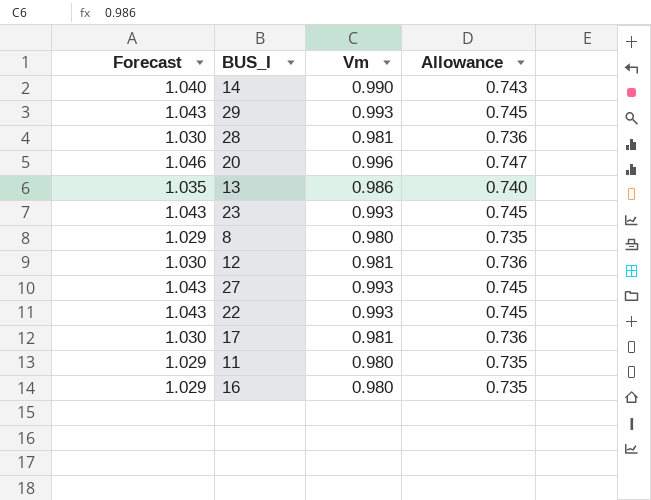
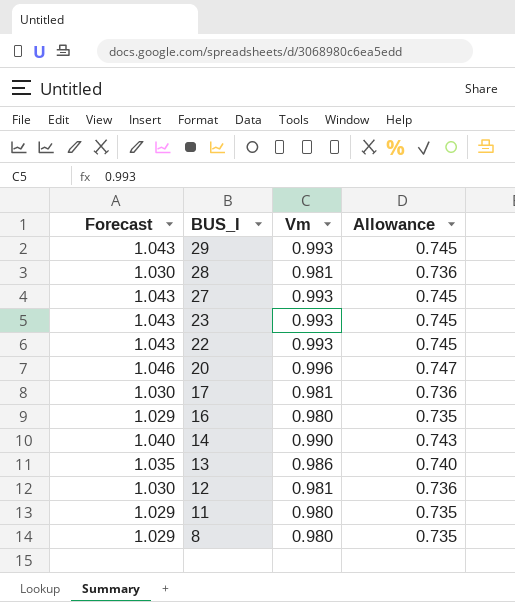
row order: none -> BUS_I descending

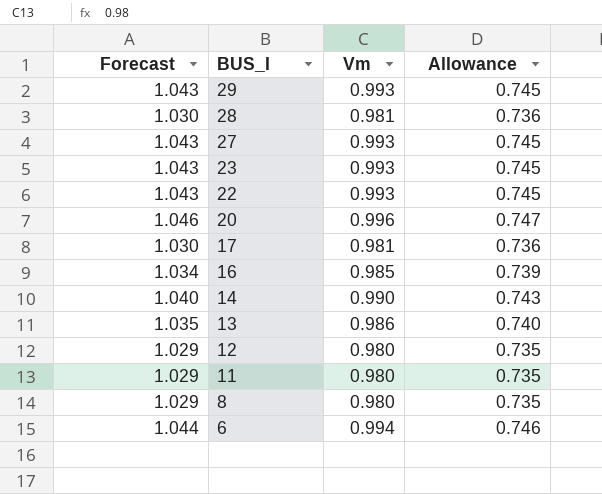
16 | Forecast: 1.029 -> 1.034
16 | Vm: 0.980 -> 0.985
16 | Allowance: 0.735 -> 0.739
12 | Forecast: 1.030 -> 1.029
12 | Vm: 0.981 -> 0.980
12 | Allowance: 0.736 -> 0.735
row 6: none -> 1.044 | 0.994 | 0.746

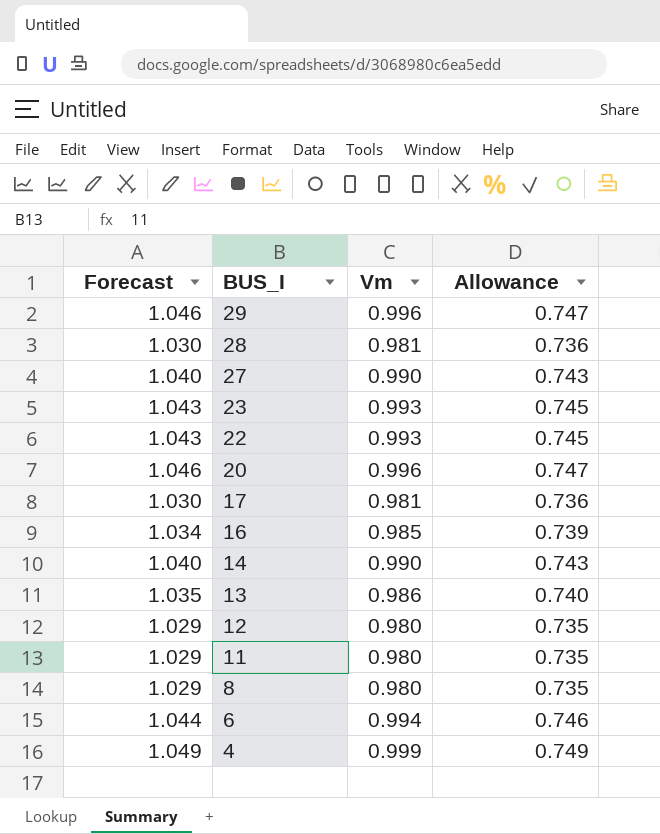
29 | Forecast: 1.043 -> 1.046
29 | Vm: 0.993 -> 0.996
29 | Allowance: 0.745 -> 0.747
27 | Forecast: 1.043 -> 1.040
27 | Vm: 0.993 -> 0.990
27 | Allowance: 0.745 -> 0.743
row 4: none -> 1.049 | 0.999 | 0.749

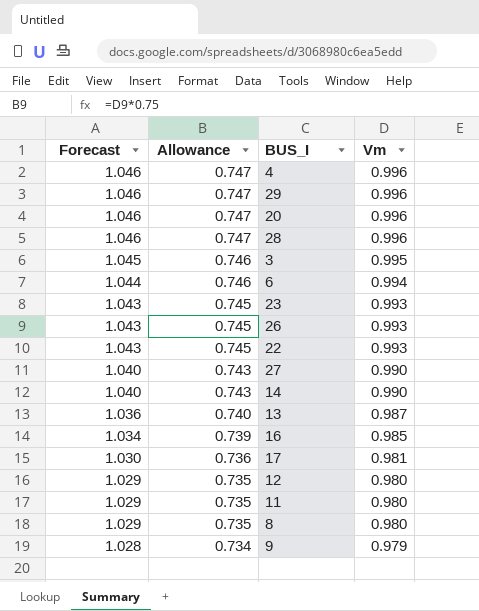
row order: BUS_I descending -> Forecast descending
column Allowance | position: 4 -> 2
4 | Forecast: 1.049 -> 1.046
4 | Allowance: 0.749 -> 0.747
4 | Vm: 0.999 -> 0.996
28 | Forecast: 1.030 -> 1.046
28 | Allowance: 0.736 -> 0.747
28 | Vm: 0.981 -> 0.996
row 3: none -> 1.045 | 0.746 | 0.995
row 26: none -> 1.043 | 0.745 | 0.993
13 | Forecast: 1.035 -> 1.036
13 | Vm: 0.986 -> 0.987
row 9: none -> 1.028 | 0.734 | 0.979

